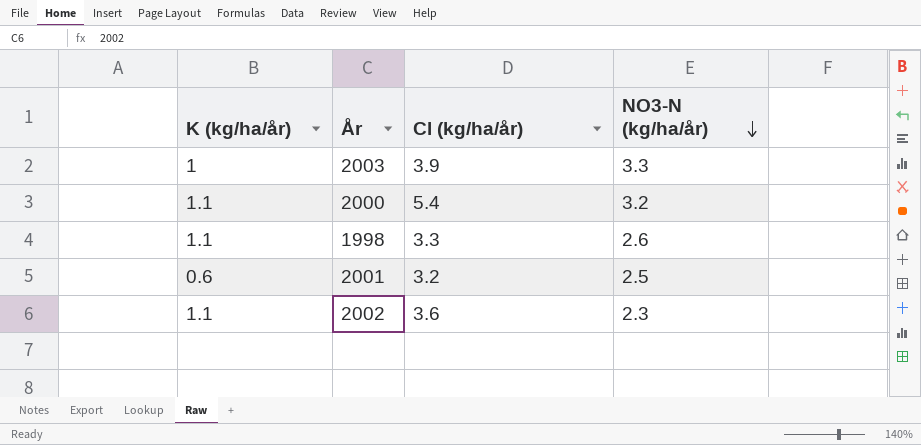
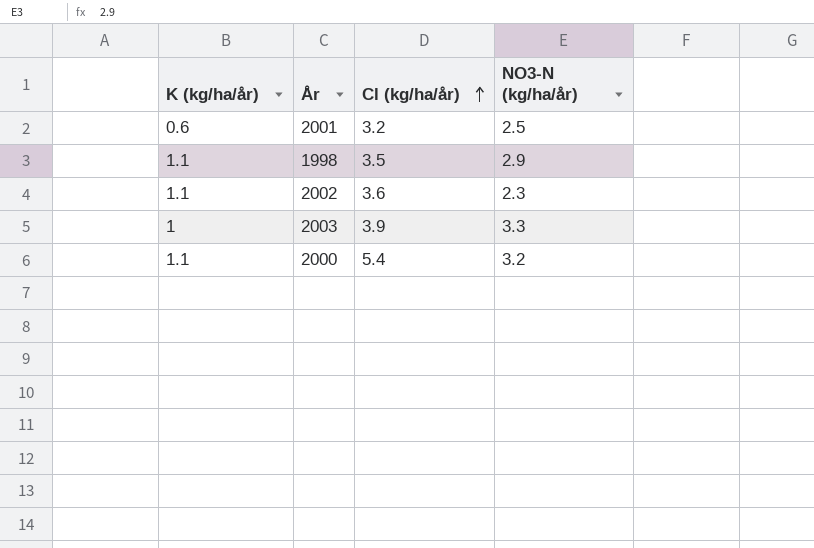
row order: NO3-N (kg/ha/år) descending -> Cl (kg/ha/år) ascending
1998 | Cl (kg/ha/år): 3.3 -> 3.5
1998 | NO3-N (kg/ha/år): 2.6 -> 2.9

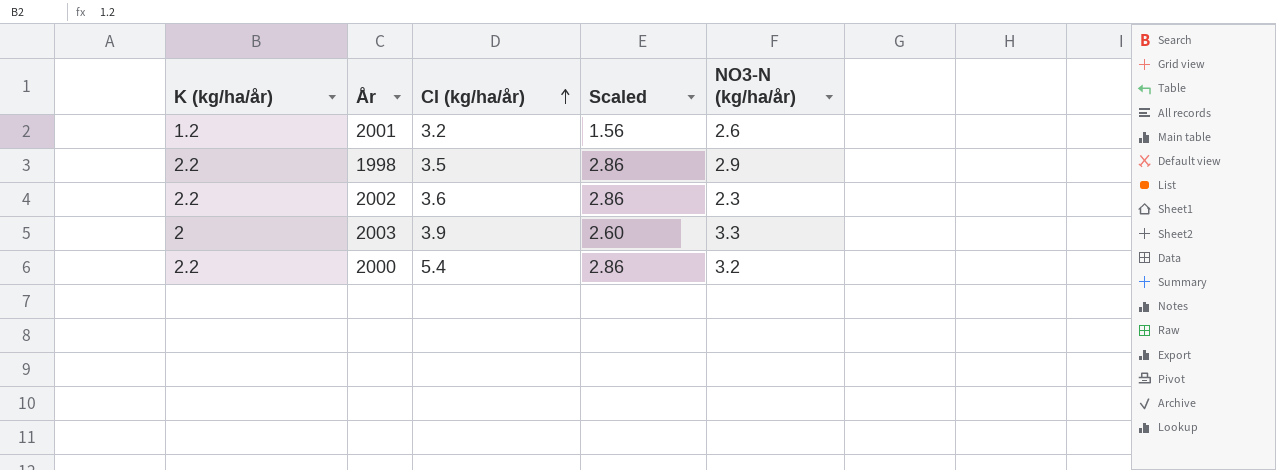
column Scaled | formula: none -> [K (kg/ha/år)] * 1.3
2001 | K (kg/ha/år): 0.6 -> 1.2
2001 | NO3-N (kg/ha/år): 2.5 -> 2.6
1998 | K (kg/ha/år): 1.1 -> 2.2
2002 | K (kg/ha/år): 1.1 -> 2.2
2003 | K (kg/ha/år): 1 -> 2
2000 | K (kg/ha/år): 1.1 -> 2.2

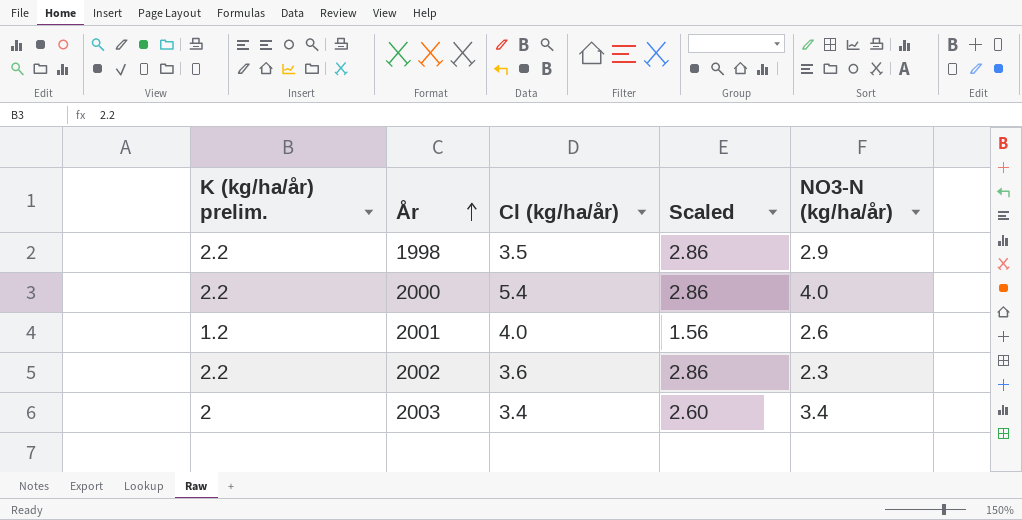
row order: Cl (kg/ha/år) ascending -> År ascending
column name: K (kg/ha/år) -> K (kg/ha/år) prelim.
2000 | NO3-N (kg/ha/år): 3.2 -> 4.0
2001 | Cl (kg/ha/år): 3.2 -> 4.0
2003 | Cl (kg/ha/år): 3.9 -> 3.4
2003 | NO3-N (kg/ha/år): 3.3 -> 3.4

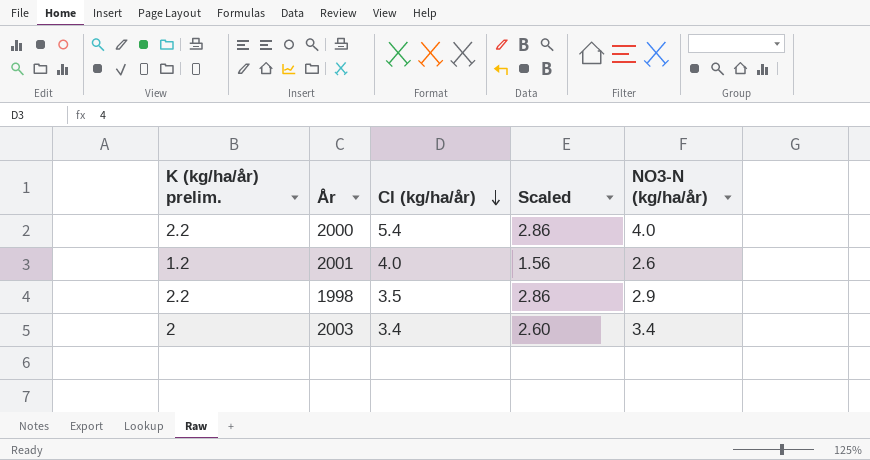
row order: År ascending -> Cl (kg/ha/år) descending
row 2002: 2.2 | 3.6 | 2.86 | 2.3 -> none

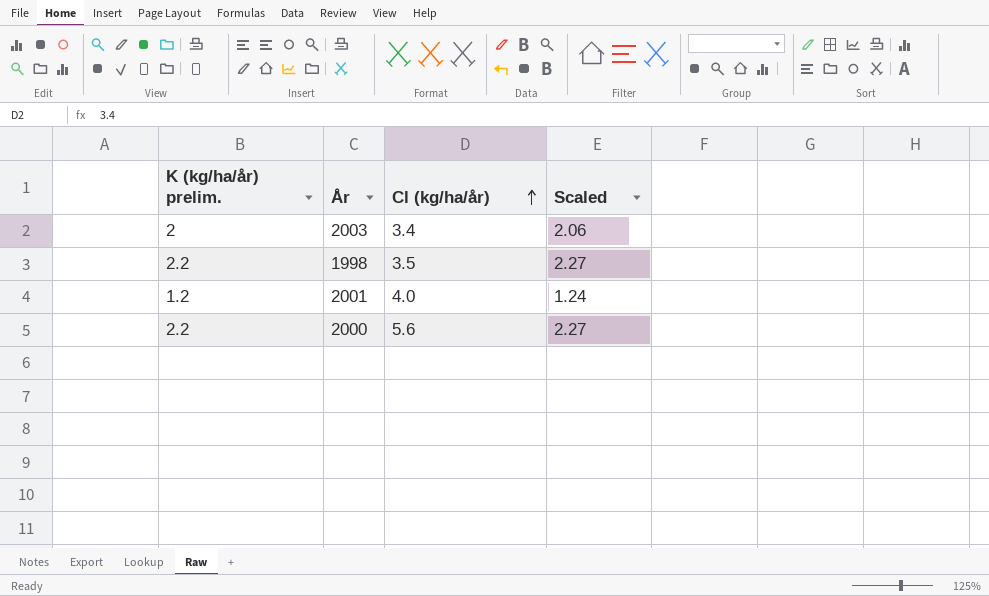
row order: Cl (kg/ha/år) descending -> Cl (kg/ha/år) ascending
column NO3-N (kg/ha/år) | position: 5 -> none
column Scaled | formula: [K (kg/ha/år) prelim.] * 1.3 -> [K (kg/ha/år) prelim.] * 1.03
2000 | Cl (kg/ha/år): 5.4 -> 5.6

